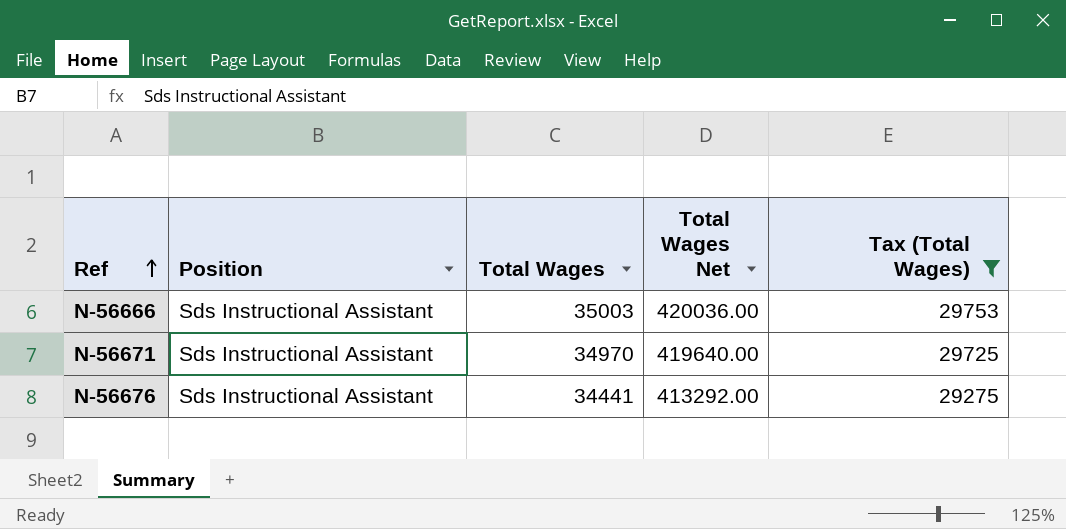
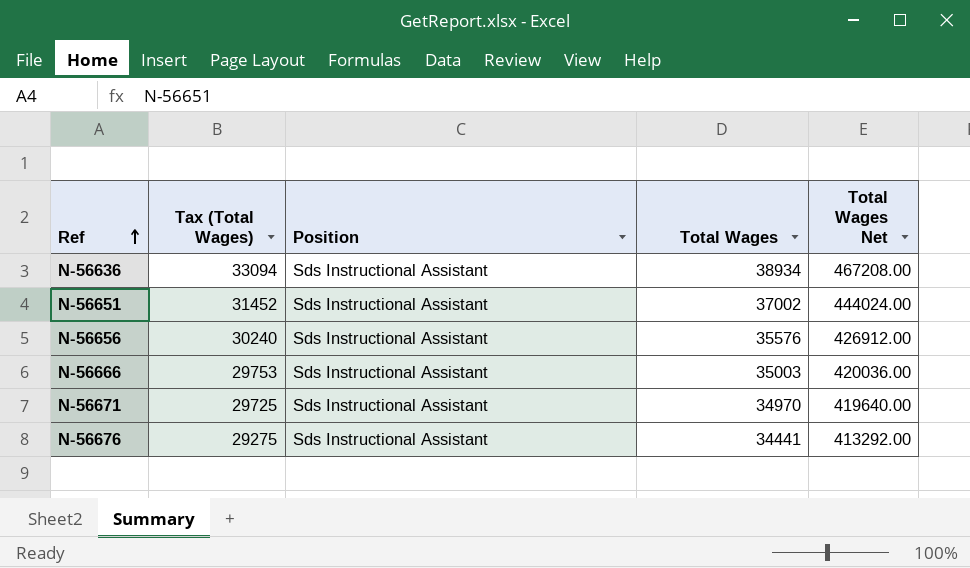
filter: Tax (Total Wages) <= 29753 -> none
column Tax (Total Wages) | position: 5 -> 2

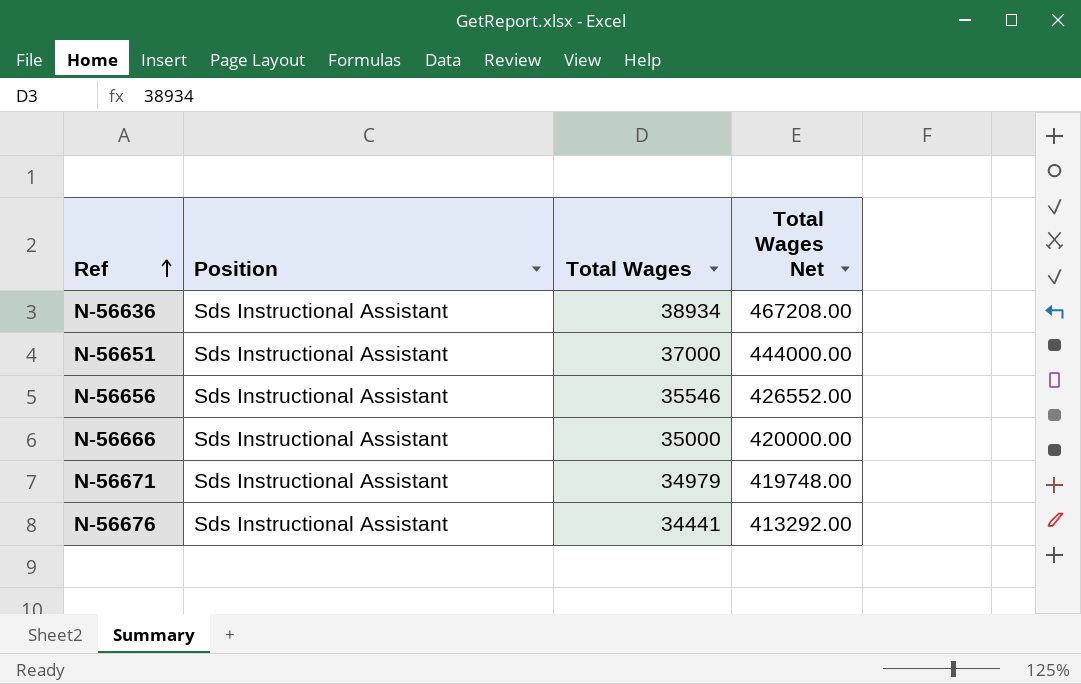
column Tax (Total Wages) | formula: [Total Wages] * 0.85 -> none
N-56651 | Total Wages: 37002 -> 37000
N-56651 | Total Wages Net: 444024.00 -> 444000.00
N-56656 | Total Wages: 35576 -> 35546
N-56656 | Total Wages Net: 426912.00 -> 426552.00
N-56666 | Total Wages: 35003 -> 35000
N-56666 | Total Wages Net: 420036.00 -> 420000.00
N-56671 | Total Wages: 34970 -> 34979
N-56671 | Total Wages Net: 419640.00 -> 419748.00

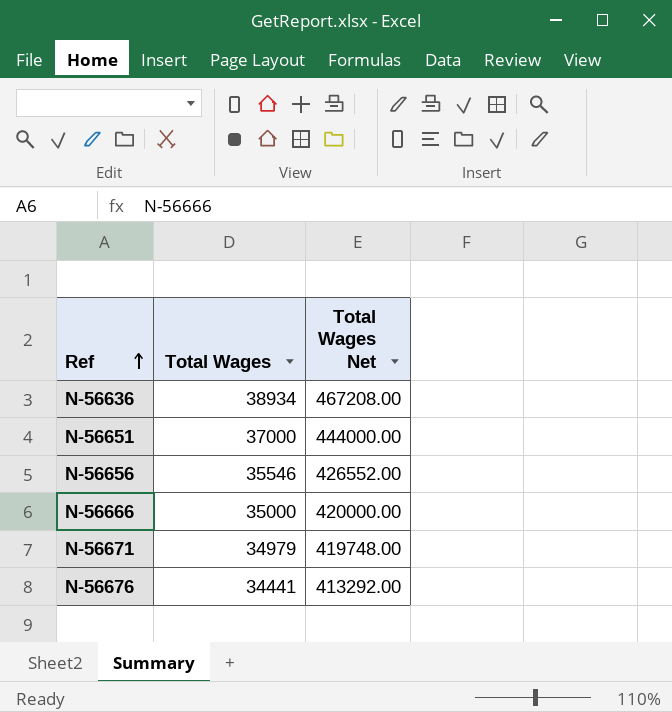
column Position | position: 2 -> none

